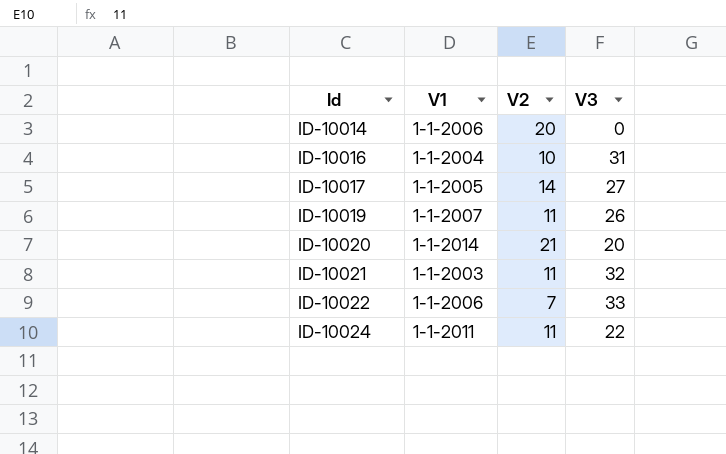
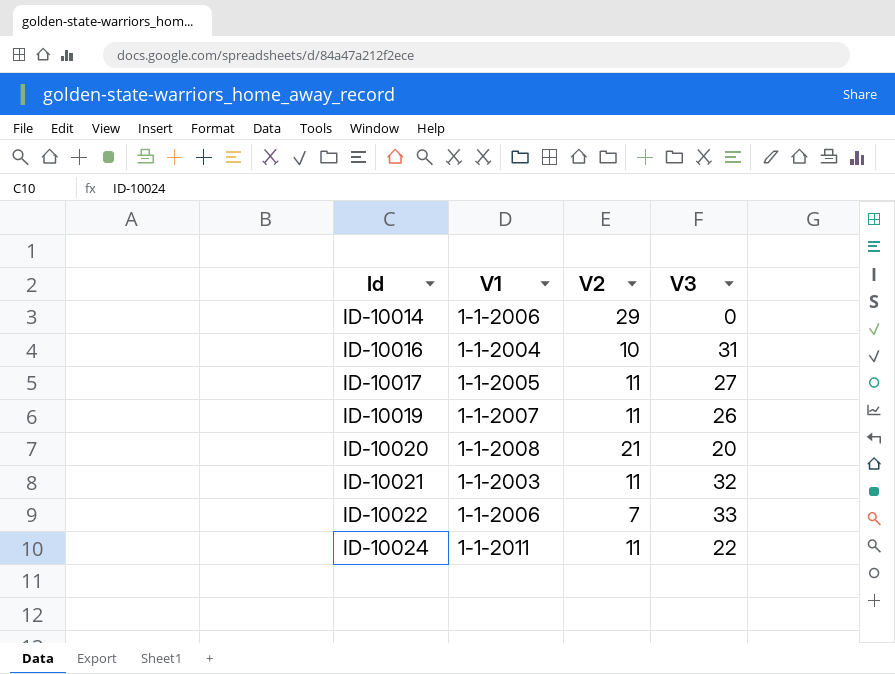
ID-10014 | V2: 20 -> 29
ID-10017 | V2: 14 -> 11
ID-10020 | V1: 1-1-2014 -> 1-1-2008

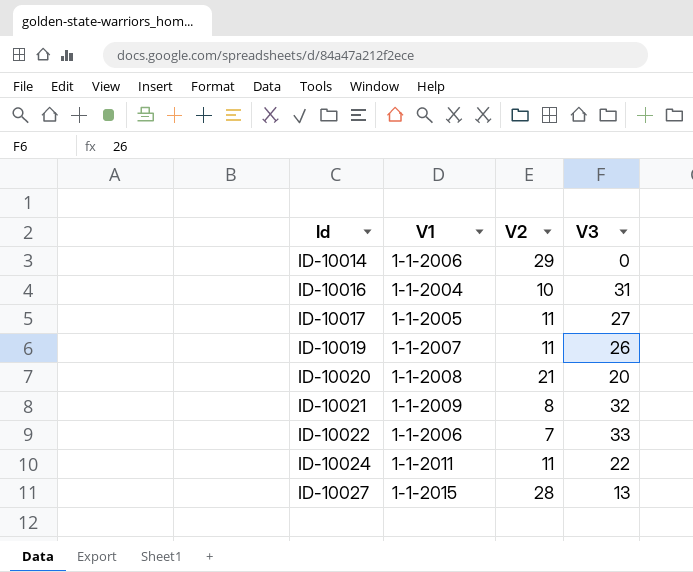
ID-10021 | V1: 1-1-2003 -> 1-1-2009
ID-10021 | V2: 11 -> 8
row ID-10027: none -> 1-1-2015 | 28 | 13

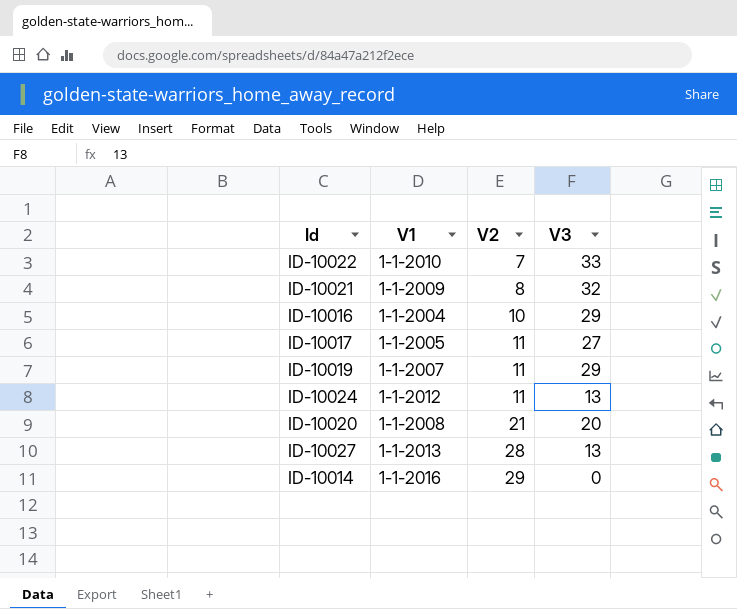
row order: Id ascending -> V2 ascending
ID-10022 | V1: 1-1-2006 -> 1-1-2010
ID-10016 | V3: 31 -> 29
ID-10019 | V3: 26 -> 29
ID-10024 | V1: 1-1-2011 -> 1-1-2012
ID-10024 | V3: 22 -> 13
ID-10027 | V1: 1-1-2015 -> 1-1-2013
ID-10014 | V1: 1-1-2006 -> 1-1-2016

